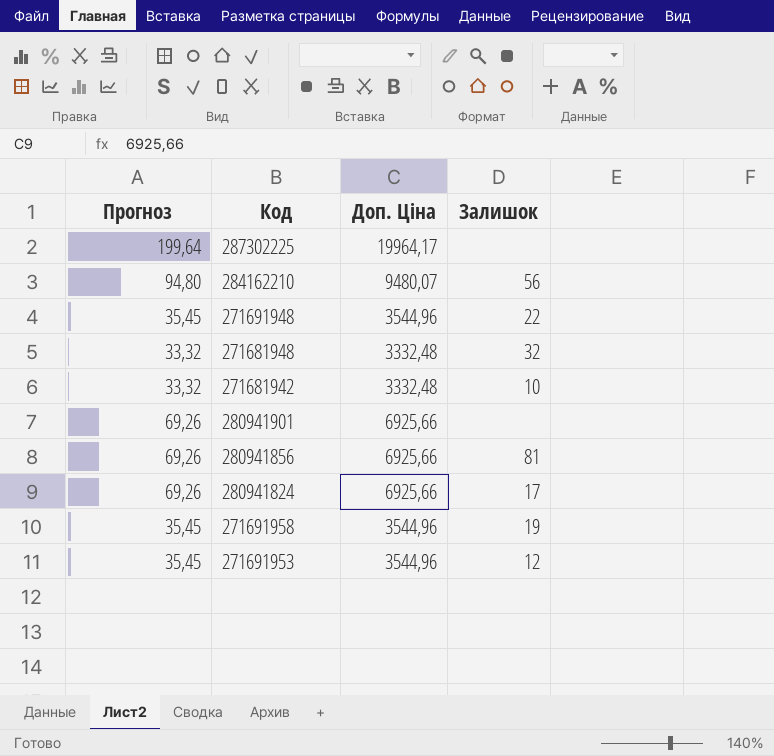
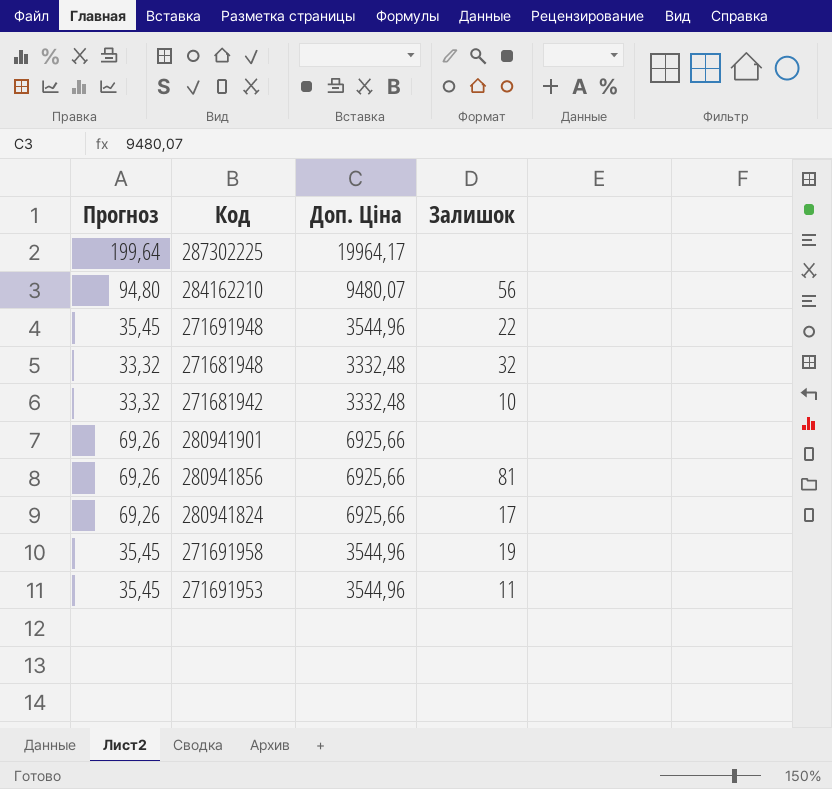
271691953 | Залишок: 12 -> 11

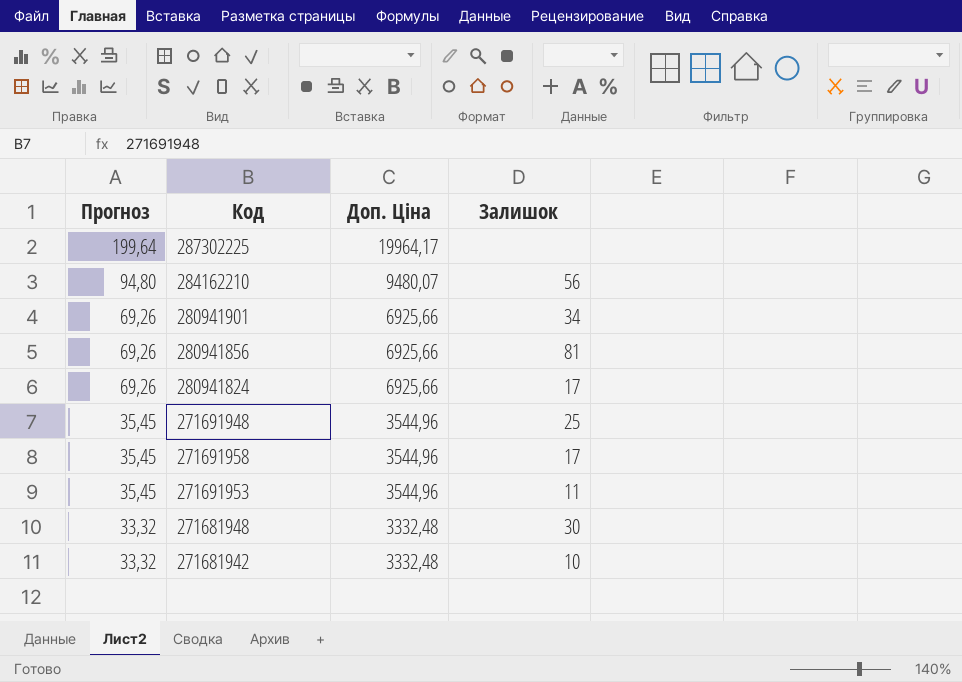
row order: none -> Прогноз descending
280941901 | Залишок: none -> 34
271691948 | Залишок: 22 -> 25
271691958 | Залишок: 19 -> 17
271681948 | Залишок: 32 -> 30

